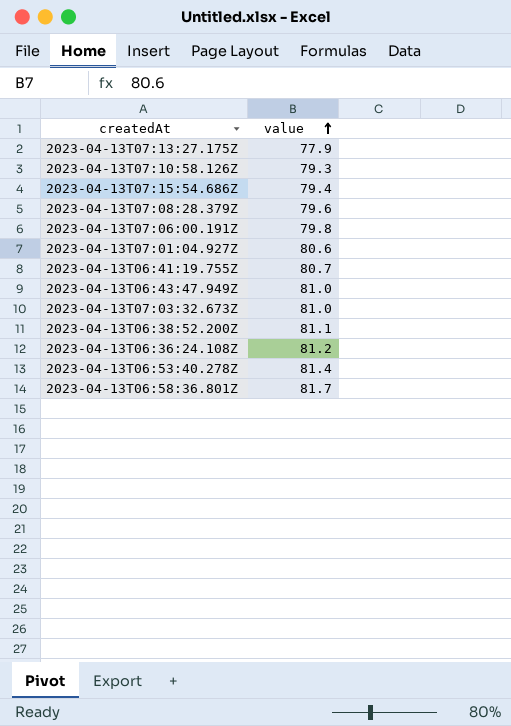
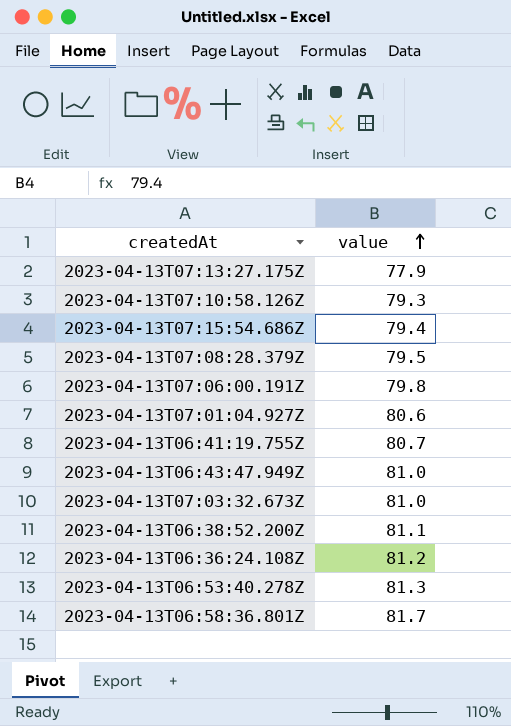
2023-04-13T07:08:28.379Z | value: 79.6 -> 79.5
2023-04-13T06:53:40.278Z | value: 81.4 -> 81.3

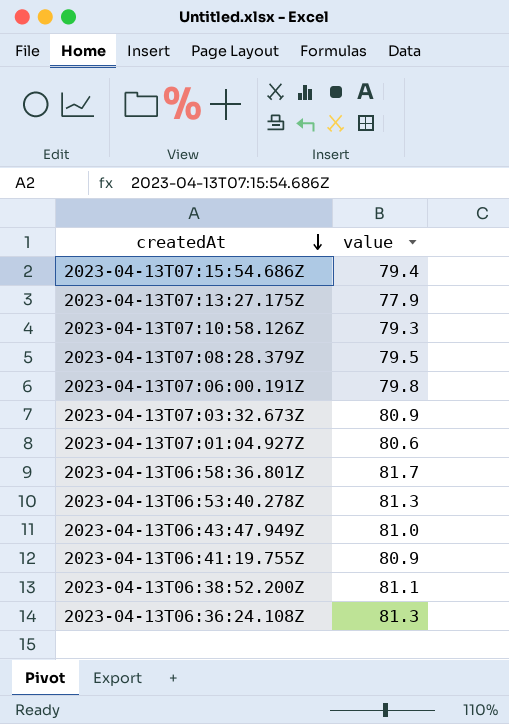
row order: value ascending -> createdAt descending
2023-04-13T07:03:32.673Z | value: 81.0 -> 80.9
2023-04-13T06:41:19.755Z | value: 80.7 -> 80.9
2023-04-13T06:36:24.108Z | value: 81.2 -> 81.3

